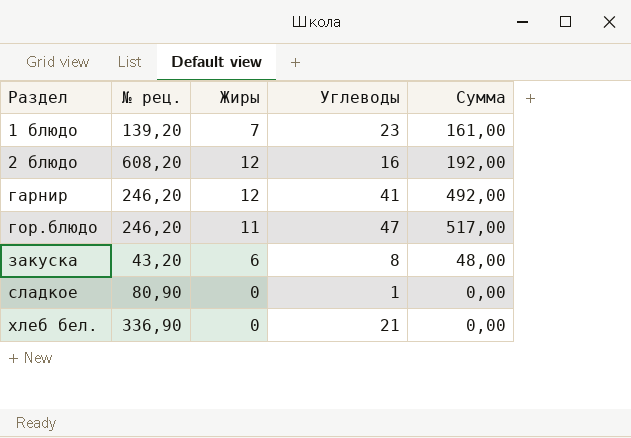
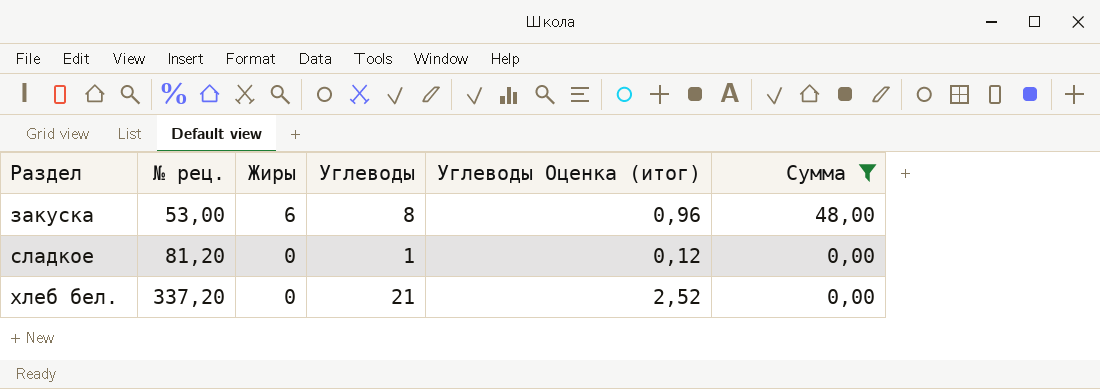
filter: none -> Сумма <= 48,00
column Углеводы Оценка (итог) | formula: none -> [Углеводы] * 0,12
закуска | № рец.: 43,20 -> 53,00
сладкое | № рец.: 80,90 -> 81,20
хлеб бел. | № рец.: 336,90 -> 337,20

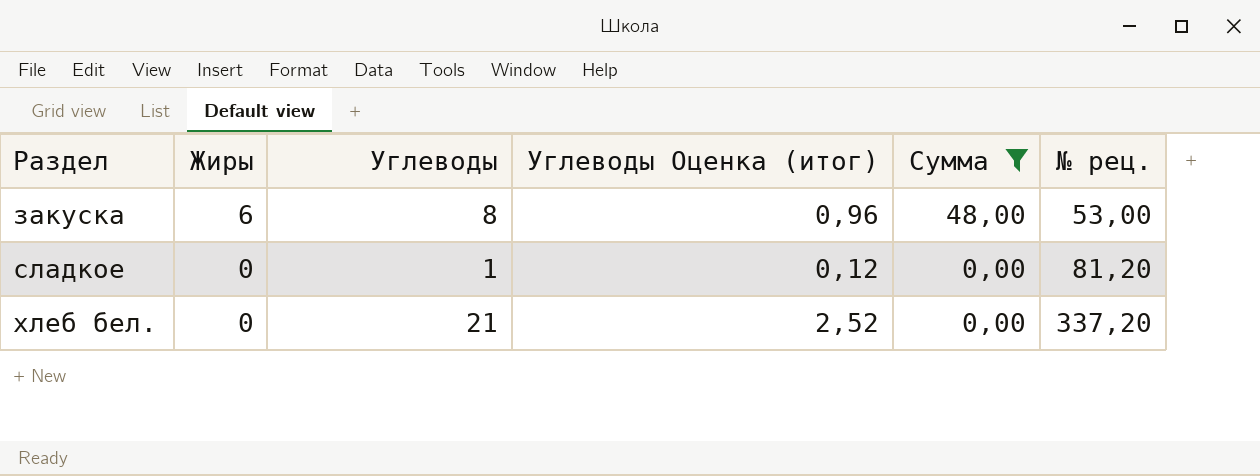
column № рец. | position: 2 -> 6

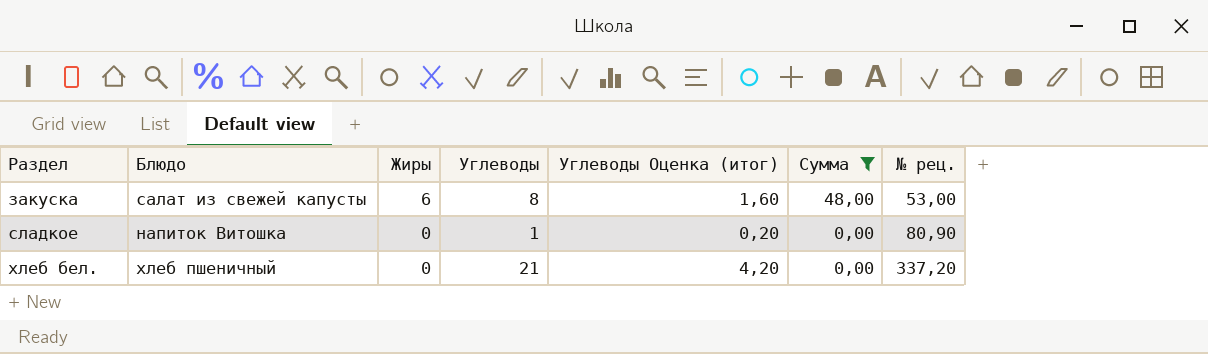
column Блюдо | position: none -> 2
column Углеводы Оценка (итог) | formula: [Углеводы] * 0,12 -> [Углеводы] * 0,2
сладкое | № рец.: 81,20 -> 80,90

